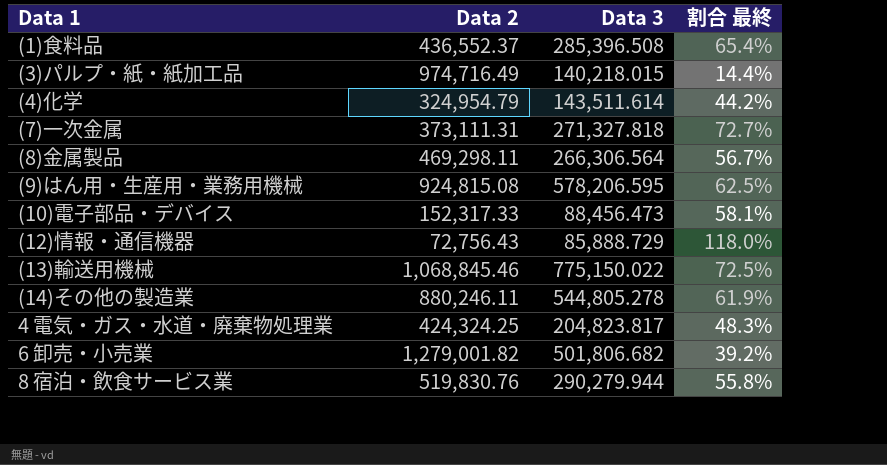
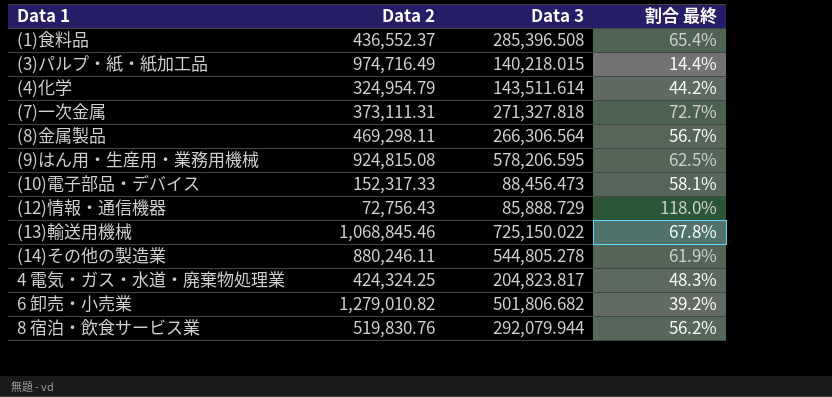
(13)輸送用機械 | Data 3: 775,150.022 -> 725,150.022
(13)輸送用機械 | 割合 最終: 72.5% -> 67.8%
6 卸売・小売業 | Data 2: 1,279,001.82 -> 1,279,010.82
8 宿泊・飲食サービス業 | Data 3: 290,279.944 -> 292,079.944
8 宿泊・飲食サービス業 | 割合 最終: 55.8% -> 56.2%

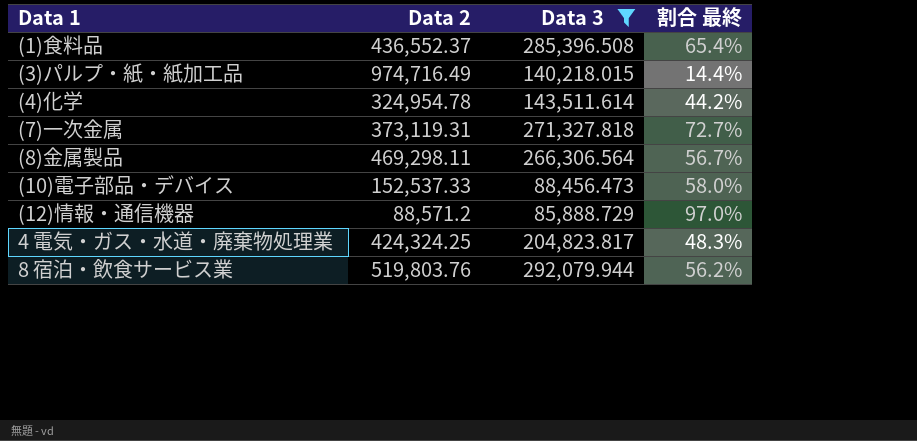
filter: none -> Data 3 <= 292,079.944
(4)化学 | Data 2: 324,954.79 -> 324,954.78
(7)一次金属 | Data 2: 373,111.31 -> 373,119.31
(10)電子部品・デバイス | Data 2: 152,317.33 -> 152,537.33
(10)電子部品・デバイス | 割合 最終: 58.1% -> 58.0%
(12)情報・通信機器 | Data 2: 72,756.43 -> 88,571.2
(12)情報・通信機器 | 割合 最終: 118.0% -> 97.0%
8 宿泊・飲食サービス業 | Data 2: 519,830.76 -> 519,803.76

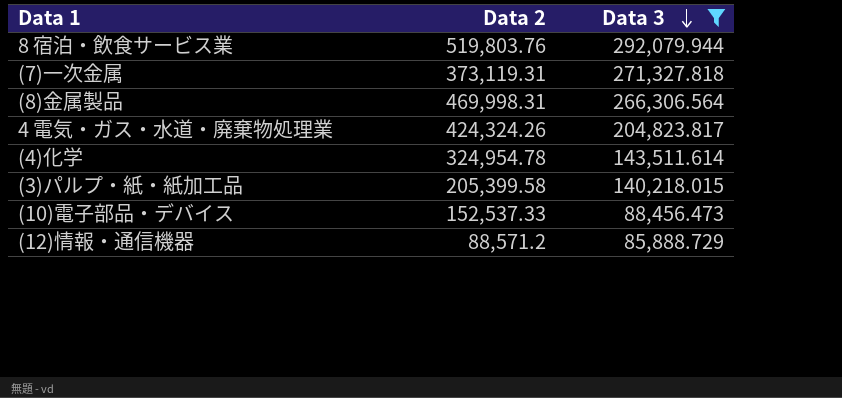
row order: none -> Data 3 descending
column 割合 最終 | formula: [Data 3] / [Data 2] -> none
row (1)食料品: 436,552.37 | 285,396.508 | 65.4% -> none
(8)金属製品 | Data 2: 469,298.11 -> 469,998.31
4 電気・ガス・水道・廃棄物処理業 | Data 2: 424,324.25 -> 424,324.26
(3)パルプ・紙・紙加工品 | Data 2: 974,716.49 -> 205,399.58

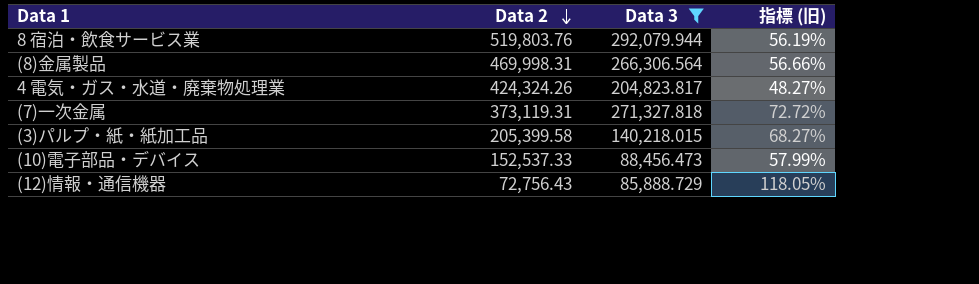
row order: Data 3 descending -> Data 2 descending
column 指標 (旧) | formula: none -> [Data 3] / [Data 2]
row (4)化学: 324,954.78 | 143,511.614 -> none
(12)情報・通信機器 | Data 2: 88,571.2 -> 72,756.43

